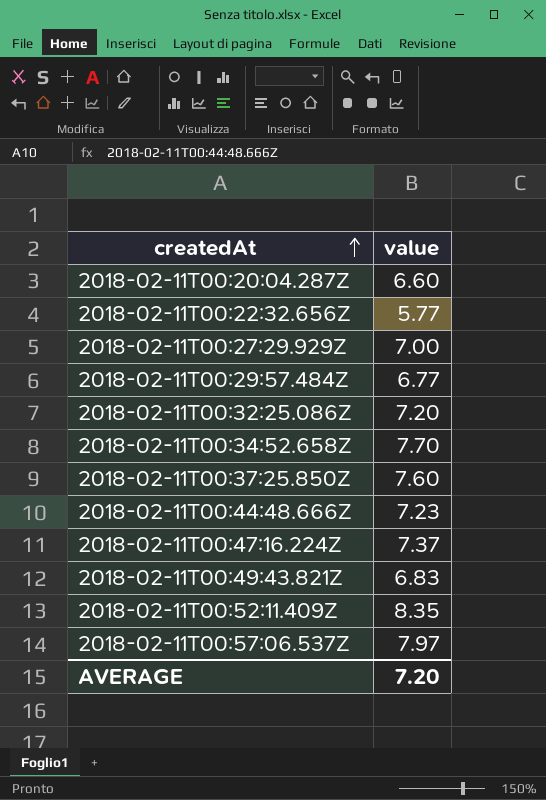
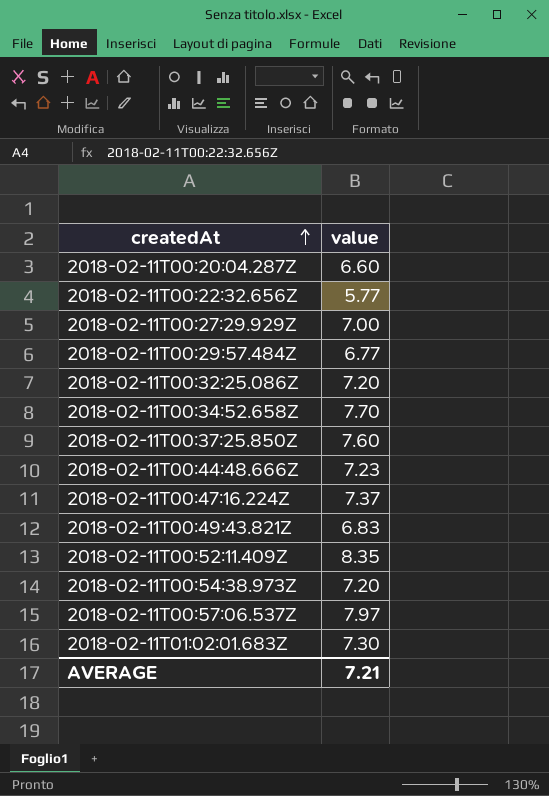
row 2018-02-11T00:54:38.973Z: none -> 7.20
row 2018-02-11T01:02:01.683Z: none -> 7.30
AVERAGE | value: 7.20 -> 7.21

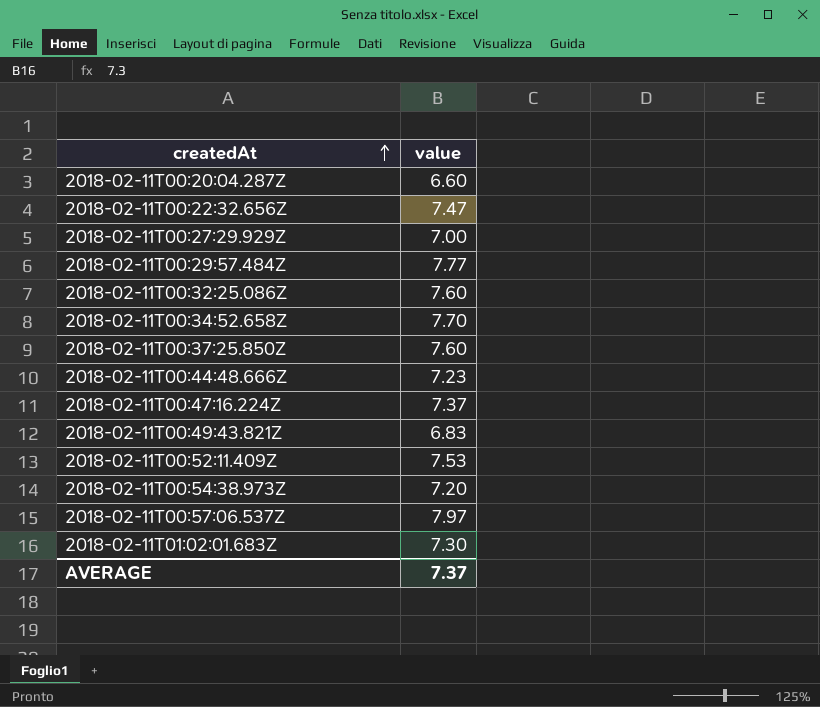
2018-02-11T00:22:32.656Z | value: 5.77 -> 7.47
2018-02-11T00:29:57.484Z | value: 6.77 -> 7.77
2018-02-11T00:32:25.086Z | value: 7.20 -> 7.60
2018-02-11T00:52:11.409Z | value: 8.35 -> 7.53
AVERAGE | value: 7.21 -> 7.37

